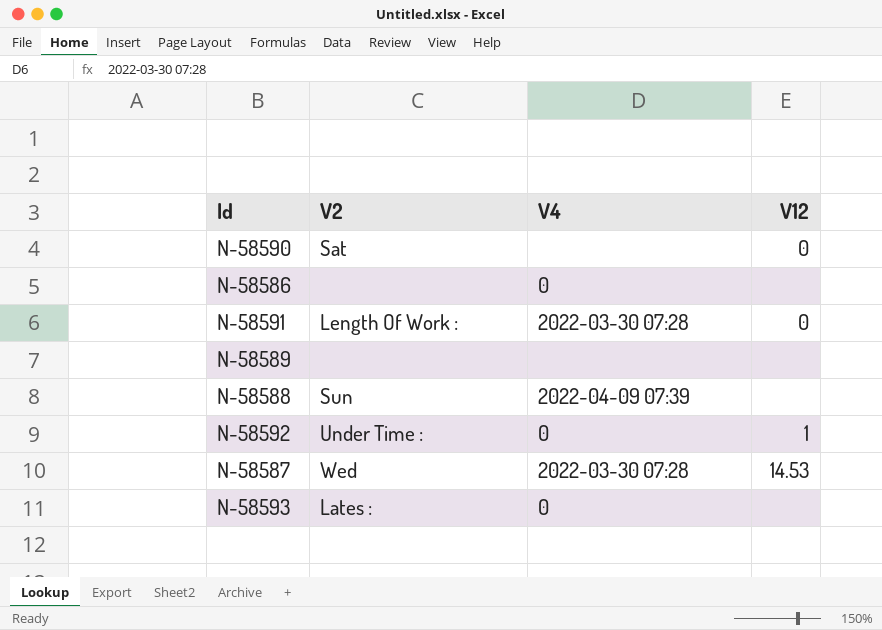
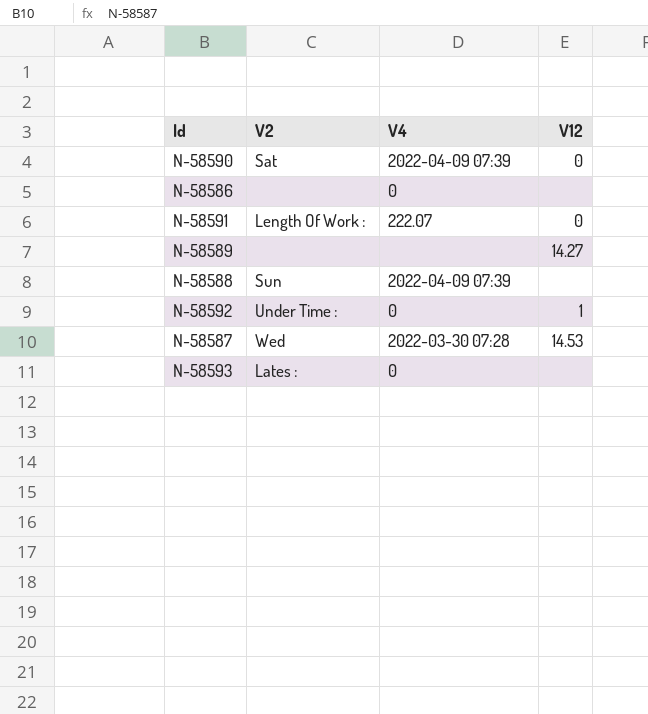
N-58590 | V4: none -> 2022-04-09 07:39
N-58591 | V4: 2022-03-30 07:28 -> 222.07
N-58589 | V12: none -> 14.27

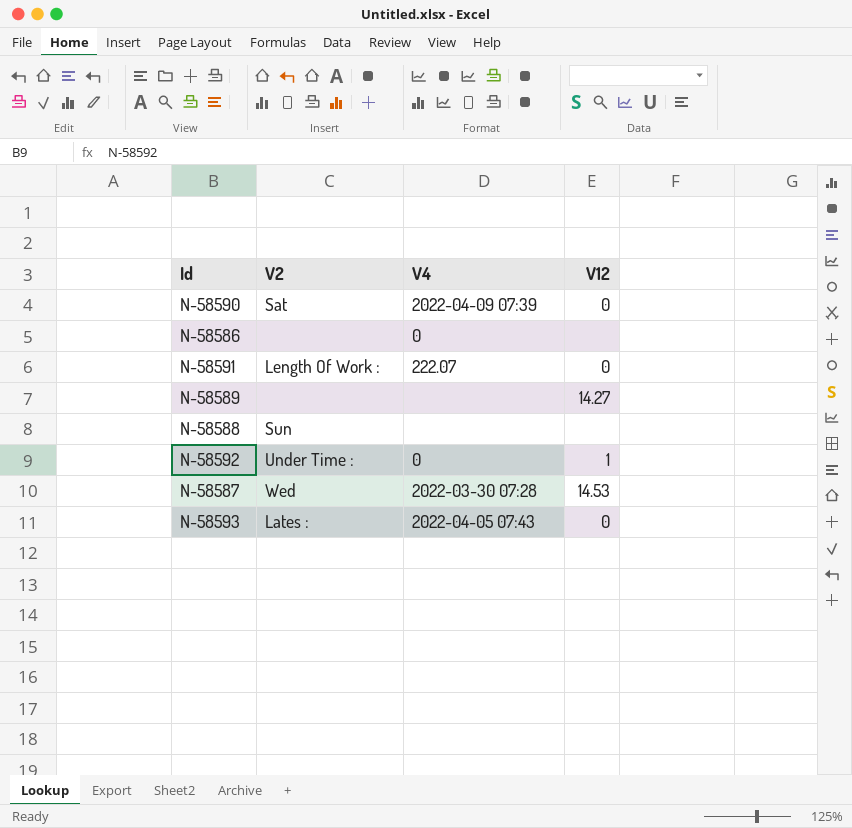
N-58588 | V4: 2022-04-09 07:39 -> none
N-58593 | V4: 0 -> 2022-04-05 07:43
N-58593 | V12: none -> 0

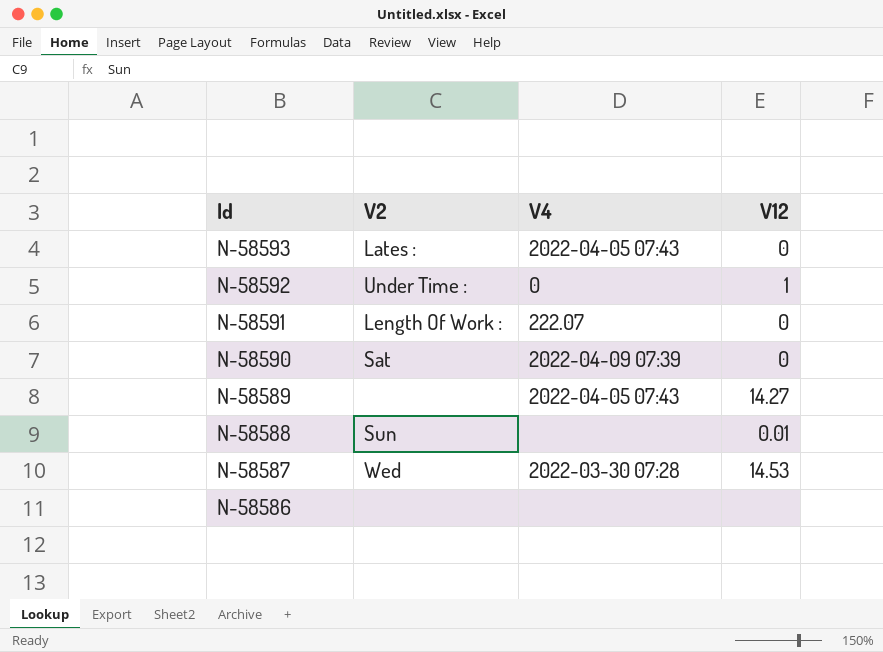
row order: none -> Id descending
N-58589 | V4: none -> 2022-04-05 07:43
N-58588 | V12: none -> 0.01
N-58586 | V4: 0 -> none

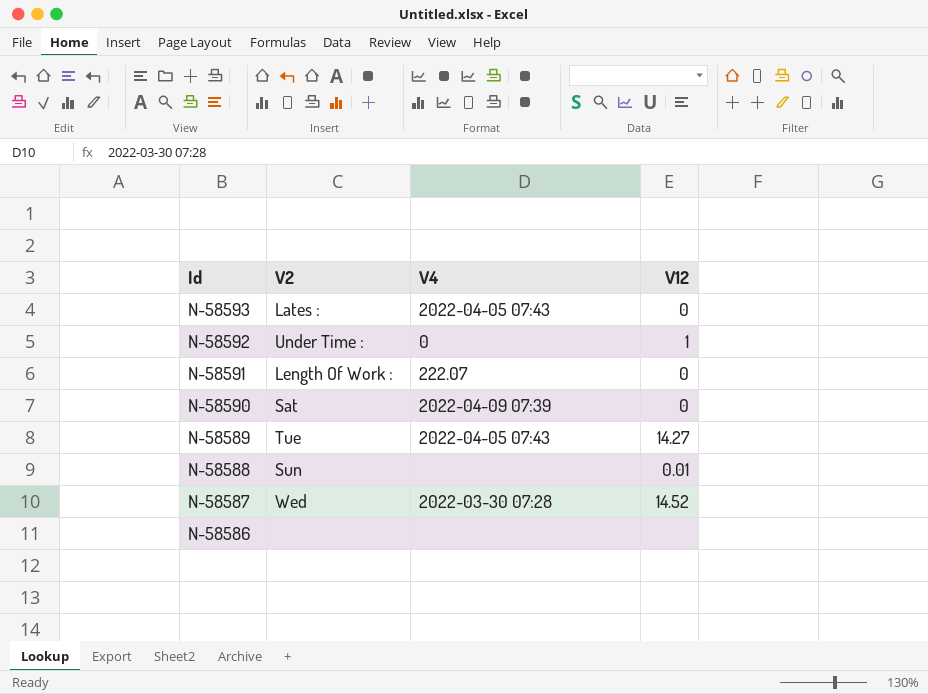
N-58589 | V2: none -> Tue
N-58587 | V12: 14.53 -> 14.52

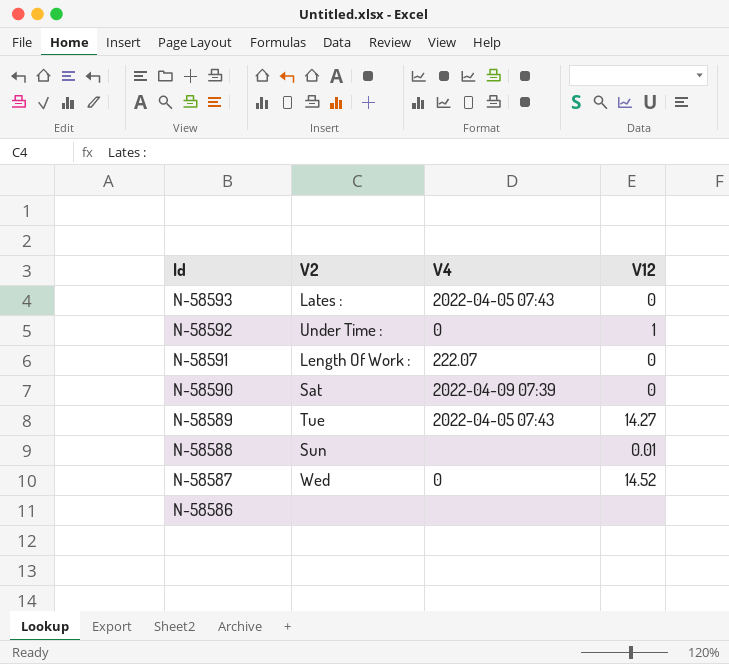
N-58587 | V4: 2022-03-30 07:28 -> 0

